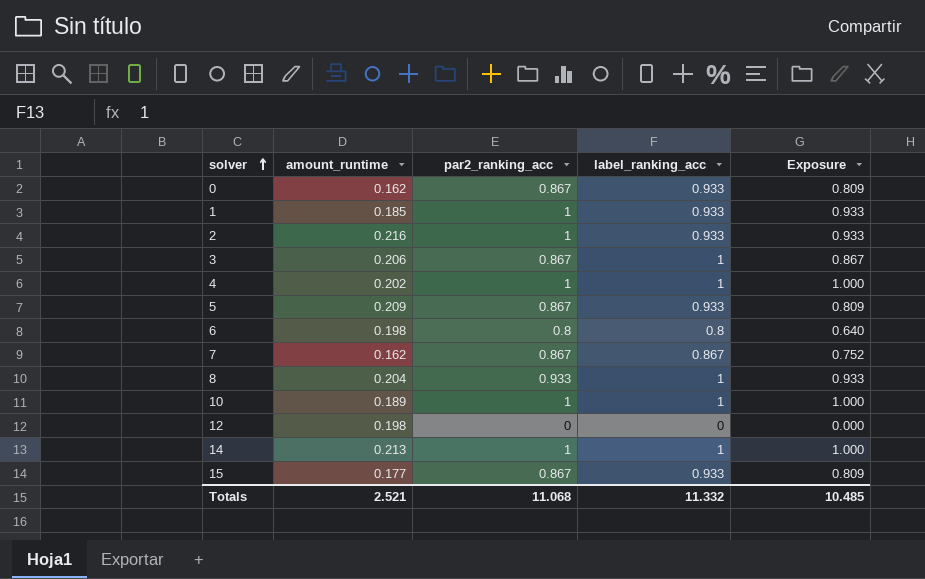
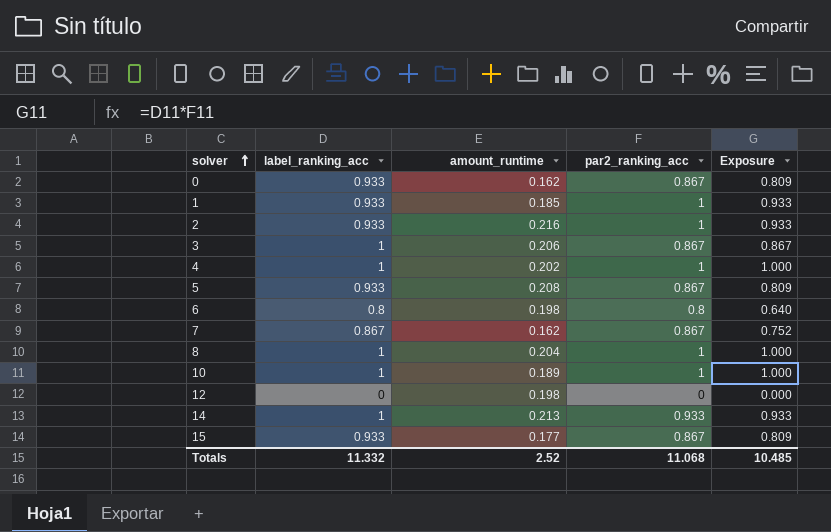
column label_ranking_acc | position: 4 -> 2
5 | amount_runtime: 0.209 -> 0.208
8 | par2_ranking_acc: 0.933 -> 1
8 | Exposure: 0.933 -> 1.000
14 | par2_ranking_acc: 1 -> 0.933
14 | Exposure: 1.000 -> 0.933
Totals | amount_runtime: 2.521 -> 2.52

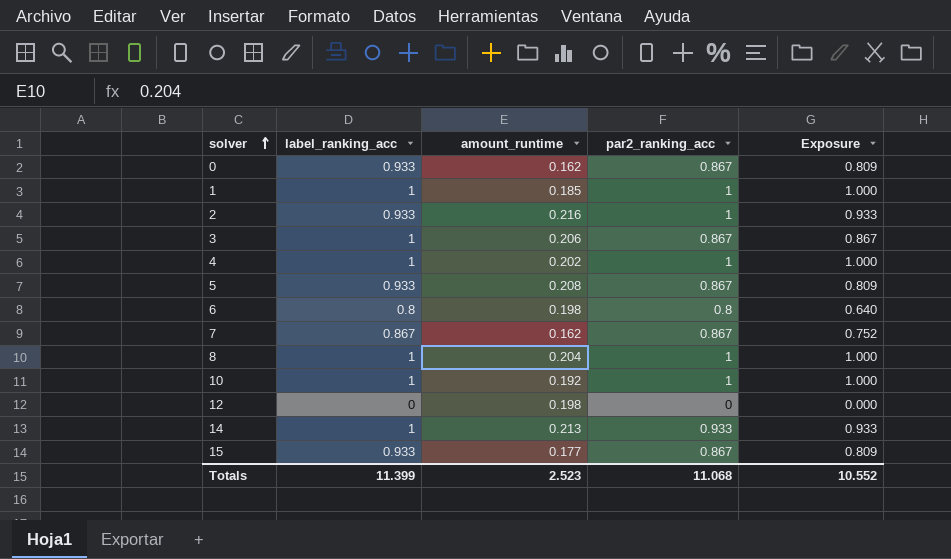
1 | label_ranking_acc: 0.933 -> 1
1 | Exposure: 0.933 -> 1.000
10 | amount_runtime: 0.189 -> 0.192
Totals | label_ranking_acc: 11.332 -> 11.399
Totals | amount_runtime: 2.52 -> 2.523
Totals | Exposure: 10.485 -> 10.552

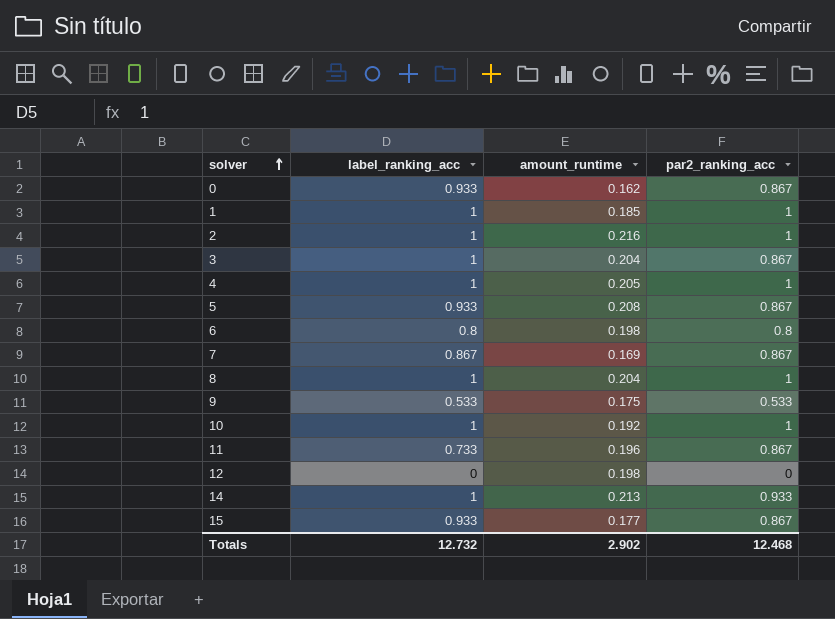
column Exposure | formula: [label_ranking_acc] * [par2_ranking_acc] -> none
2 | label_ranking_acc: 0.933 -> 1
3 | amount_runtime: 0.206 -> 0.204
4 | amount_runtime: 0.202 -> 0.205
7 | amount_runtime: 0.162 -> 0.169
row 9: none -> 0.533 | 0.175 | 0.533
row 11: none -> 0.733 | 0.196 | 0.867
Totals | label_ranking_acc: 11.399 -> 12.732
Totals | amount_runtime: 2.523 -> 2.902
Totals | par2_ranking_acc: 11.068 -> 12.468

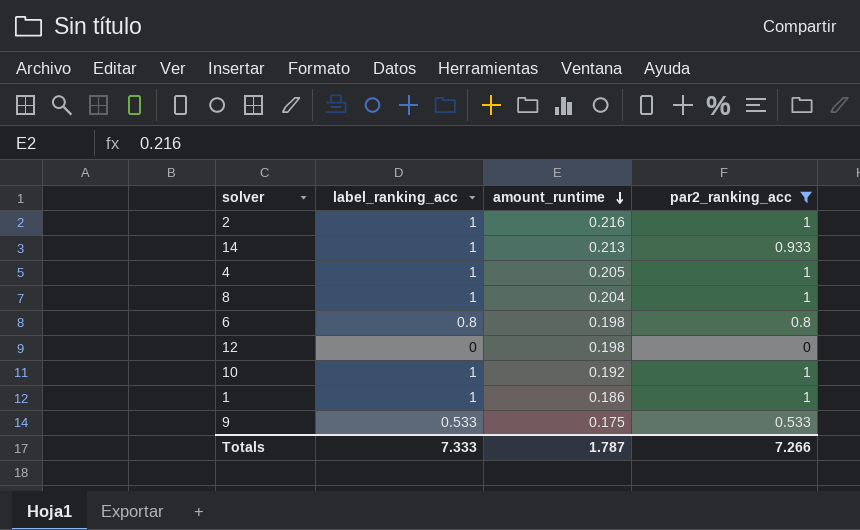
filter: none -> par2_ranking_acc != 0.867
row order: solver ascending -> amount_runtime descending
1 | amount_runtime: 0.185 -> 0.186
Totals | label_ranking_acc: 12.732 -> 7.333
Totals | amount_runtime: 2.902 -> 1.787
Totals | par2_ranking_acc: 12.468 -> 7.266

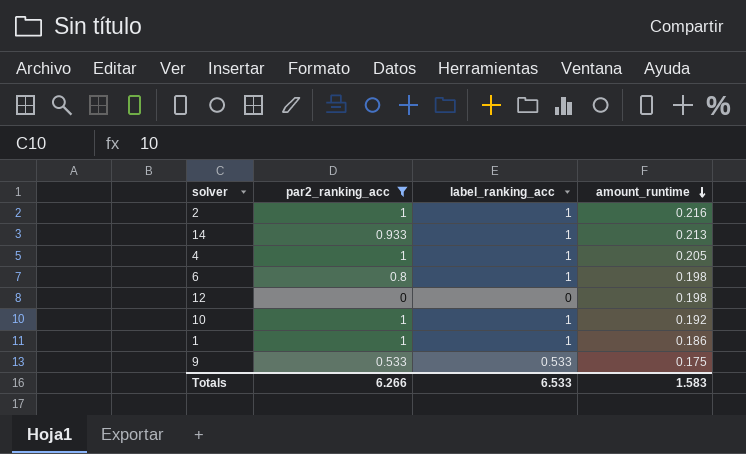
column par2_ranking_acc | position: 4 -> 2
row 8: 1 | 0.204 | 1 -> none
6 | label_ranking_acc: 0.8 -> 1
Totals | par2_ranking_acc: 7.266 -> 6.266
Totals | label_ranking_acc: 7.333 -> 6.533
Totals | amount_runtime: 1.787 -> 1.583

